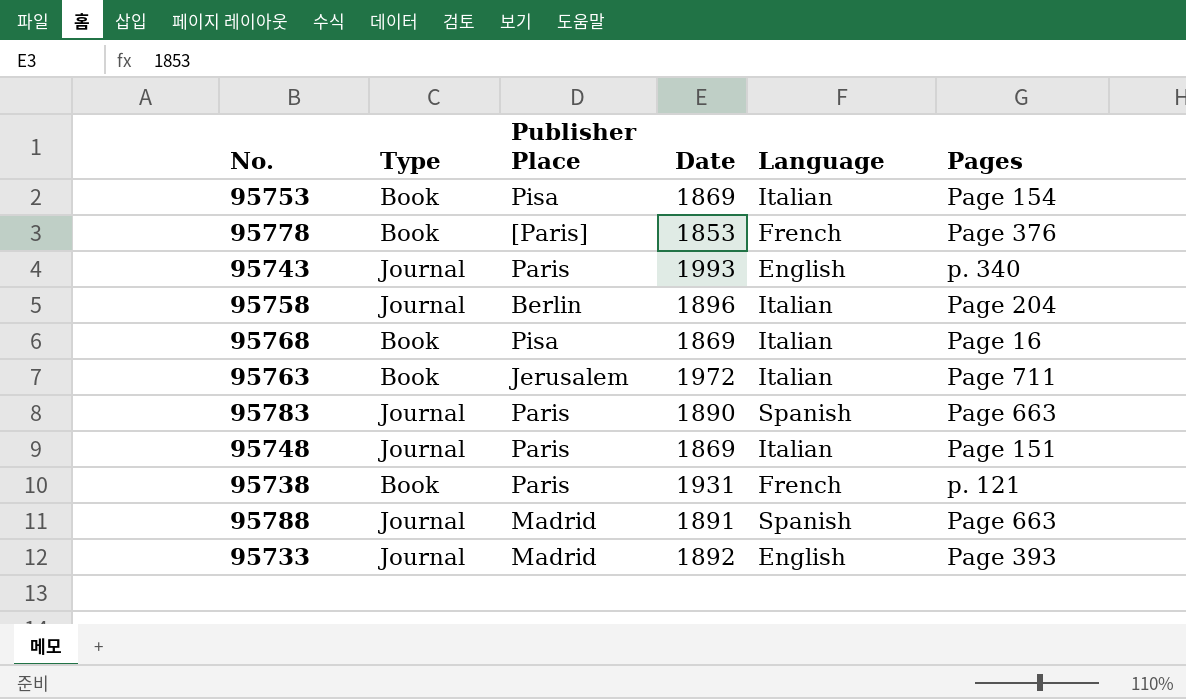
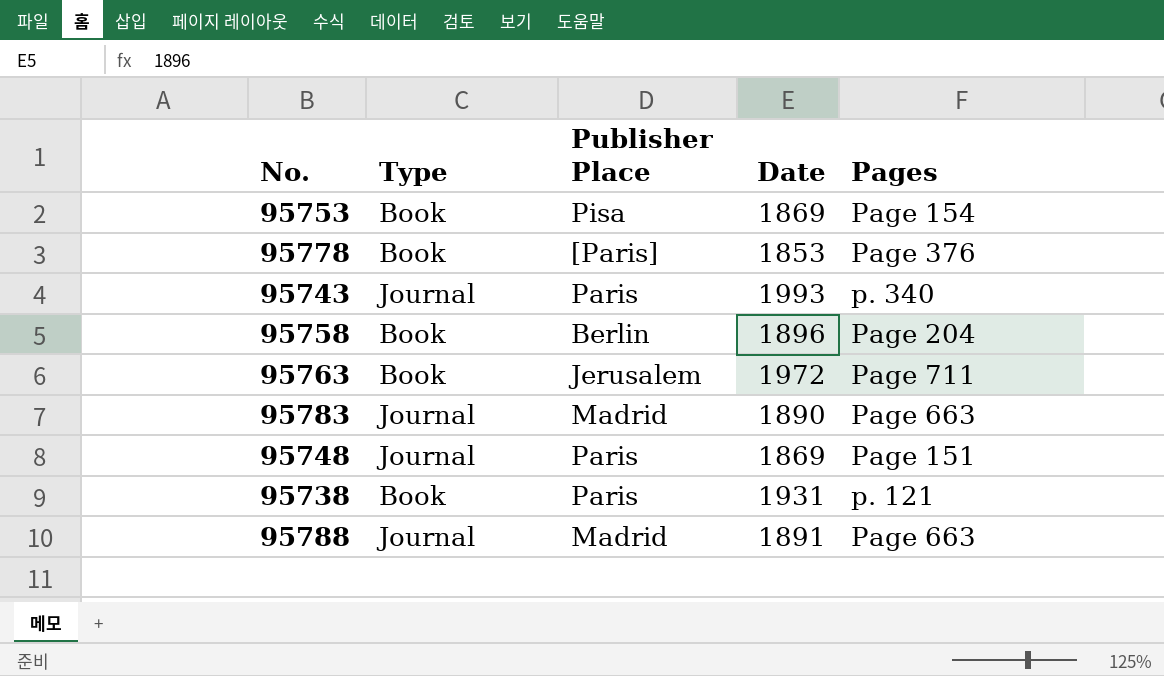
column Language | position: 5 -> none
row 95768: Book | Pisa | 1869 | Italian | Page 16 -> none
row 95733: Journal | Madrid | 1892 | English | Page 393 -> none
95758 | Type: Journal -> Book
95783 | Publisher Place: Paris -> Madrid

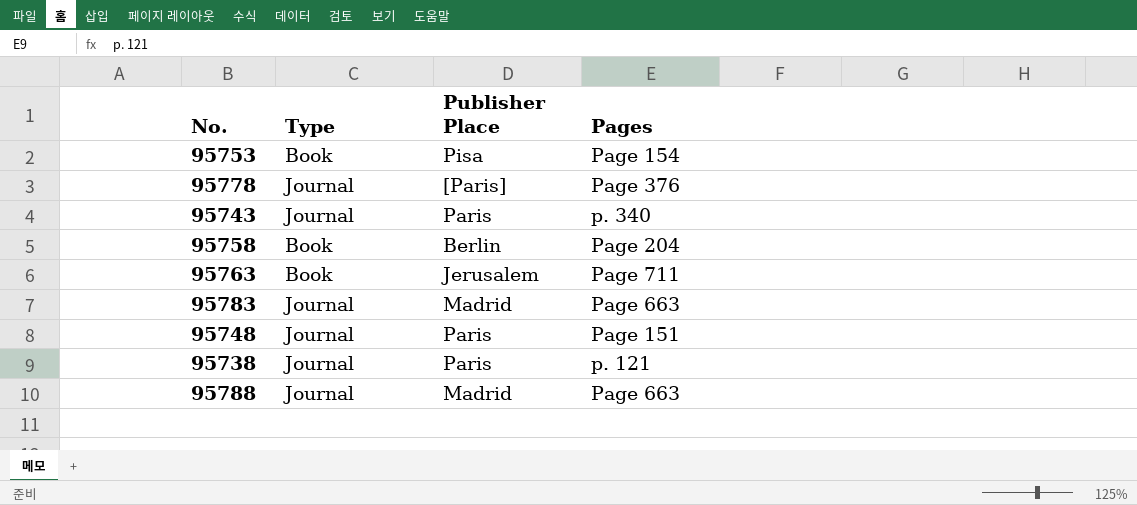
column Date | position: 4 -> none
95778 | Type: Book -> Journal
95738 | Type: Book -> Journal

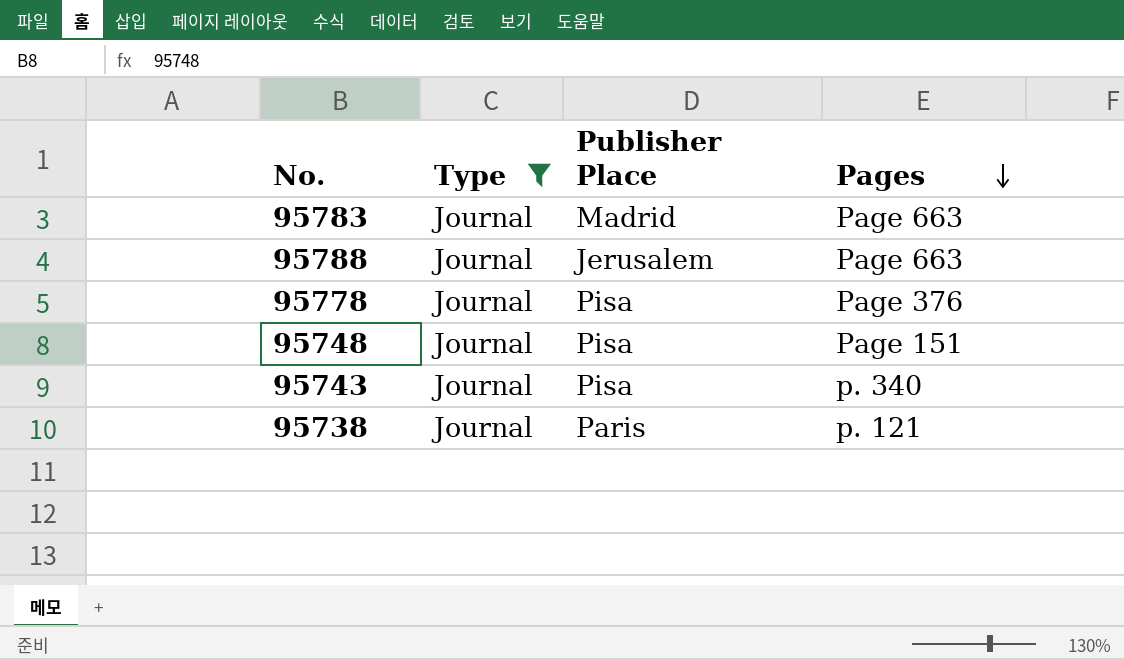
filter: none -> Type = Journal
row order: none -> Pages descending
95788 | Publisher Place: Madrid -> Jerusalem
95778 | Publisher Place: [Paris] -> Pisa
95748 | Publisher Place: Paris -> Pisa
95743 | Publisher Place: Paris -> Pisa

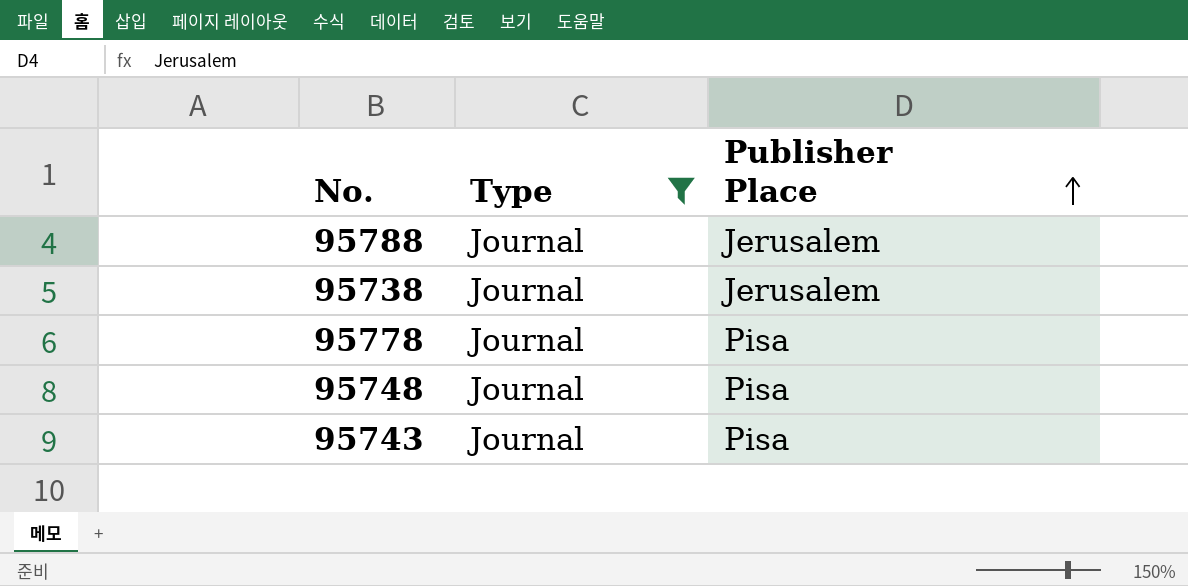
row order: Pages descending -> Publisher Place ascending
column Pages | position: 4 -> none
row 95783: Journal | Madrid | Page 663 -> none
95738 | Publisher Place: Paris -> Jerusalem

